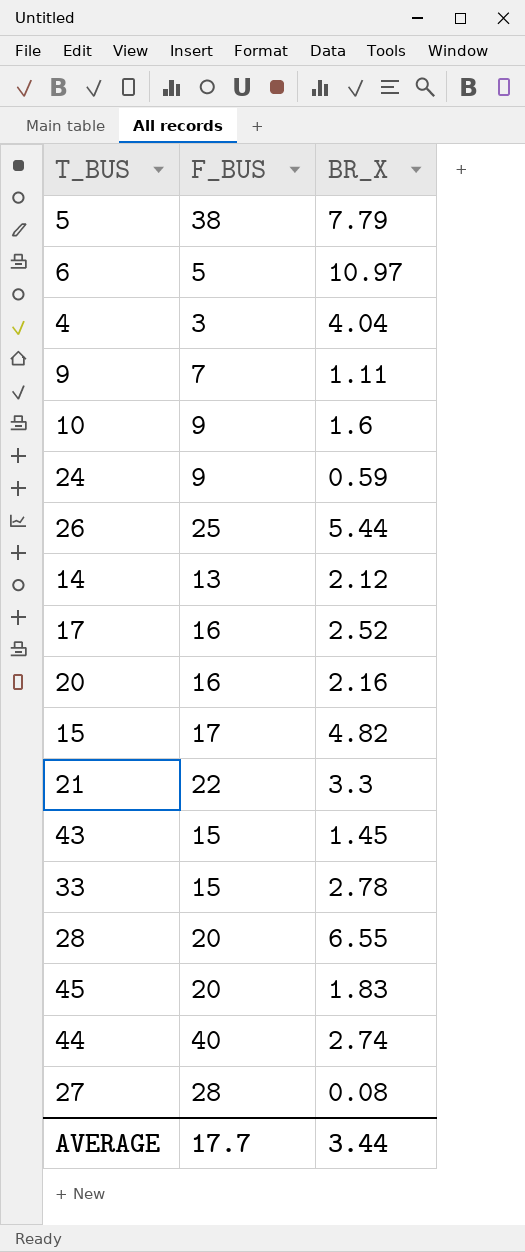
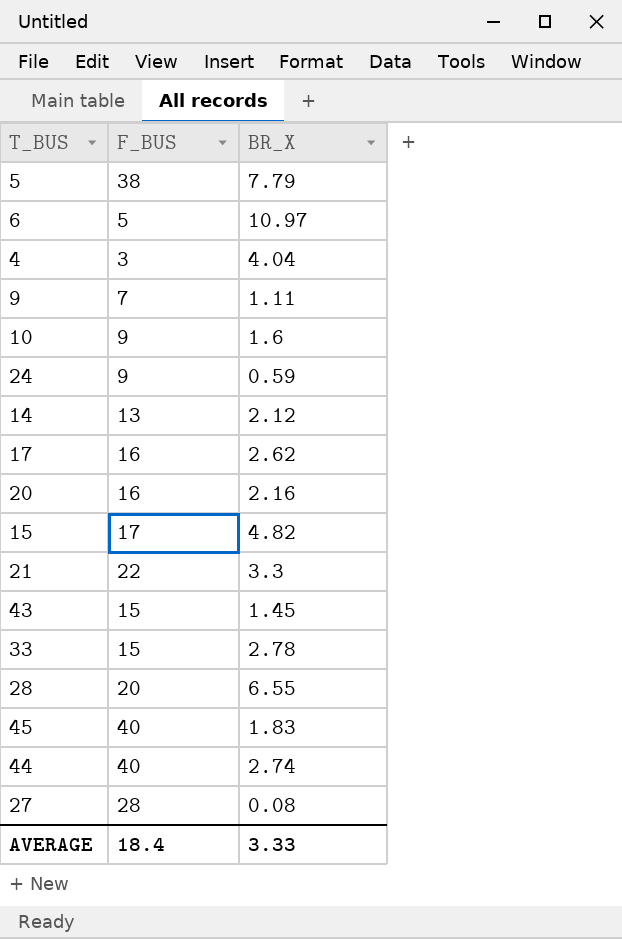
row 26: 25 | 5.44 -> none
17 | BR_X: 2.52 -> 2.62
45 | F_BUS: 20 -> 40
AVERAGE | F_BUS: 17.7 -> 18.4
AVERAGE | BR_X: 3.44 -> 3.33

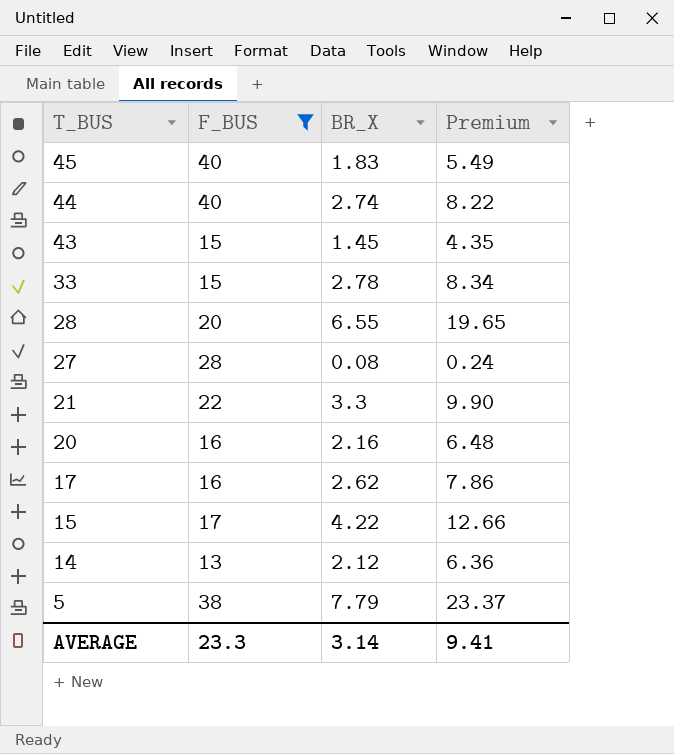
filter: none -> F_BUS >= 13
row order: none -> T_BUS descending
column Premium | formula: none -> [BR_X] * 3
15 | BR_X: 4.82 -> 4.22
AVERAGE | F_BUS: 18.4 -> 23.3
AVERAGE | BR_X: 3.33 -> 3.14

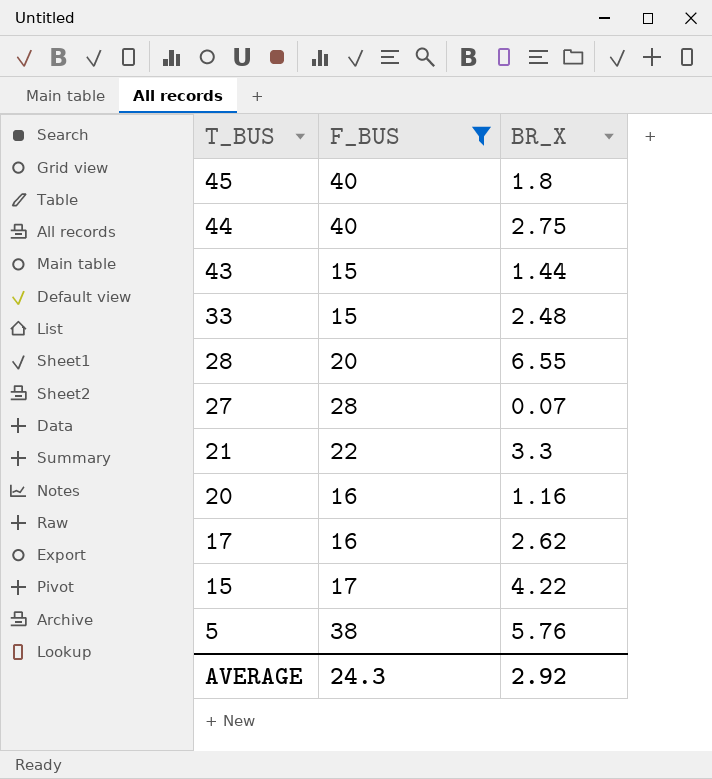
column Premium | formula: [BR_X] * 3 -> none
row 14: 13 | 2.12 | 6.36 -> none
45 | BR_X: 1.83 -> 1.8
44 | BR_X: 2.74 -> 2.75
43 | BR_X: 1.45 -> 1.44
33 | BR_X: 2.78 -> 2.48
27 | BR_X: 0.08 -> 0.07
20 | BR_X: 2.16 -> 1.16
5 | BR_X: 7.79 -> 5.76
AVERAGE | F_BUS: 23.3 -> 24.3
AVERAGE | BR_X: 3.14 -> 2.92

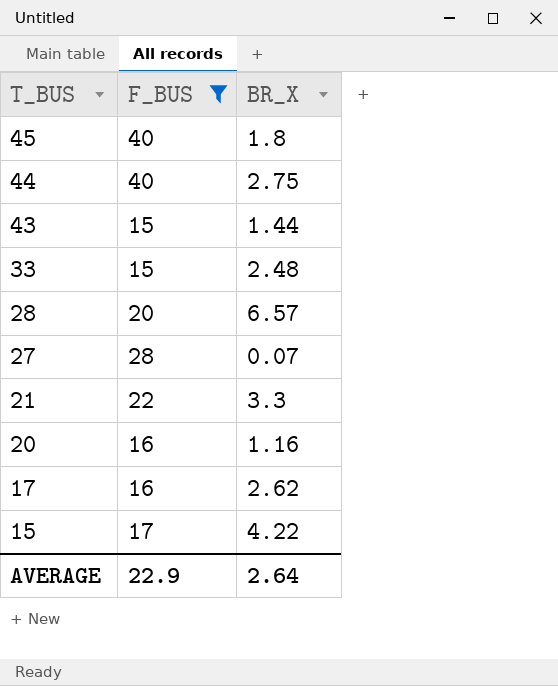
row 5: 38 | 5.76 -> none
28 | BR_X: 6.55 -> 6.57
AVERAGE | F_BUS: 24.3 -> 22.9
AVERAGE | BR_X: 2.92 -> 2.64

